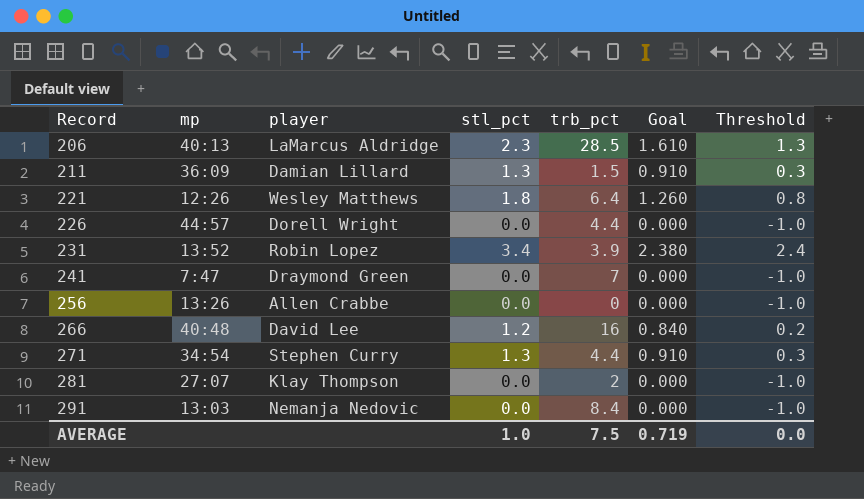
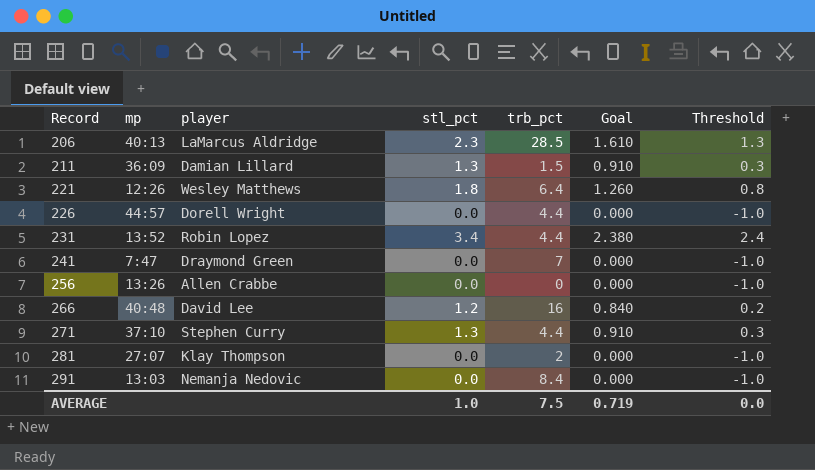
231 | trb_pct: 3.9 -> 4.4
271 | mp: 34:54 -> 37:10

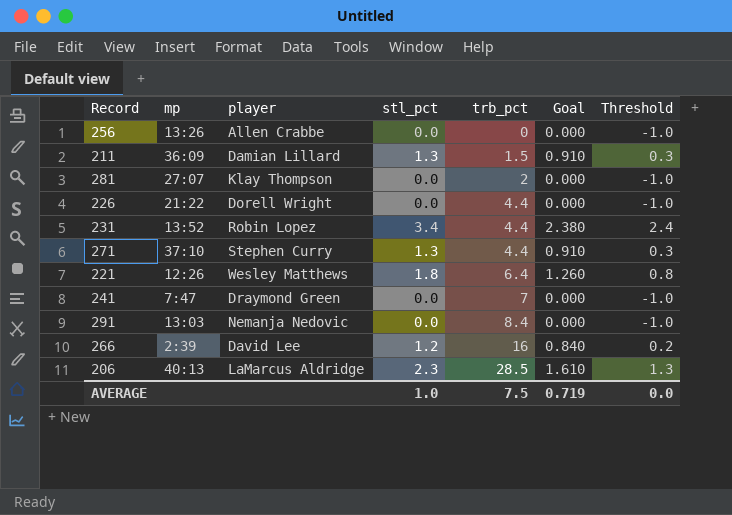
row order: Record ascending -> trb_pct ascending
226 | mp: 44:57 -> 21:22
266 | mp: 40:48 -> 2:39

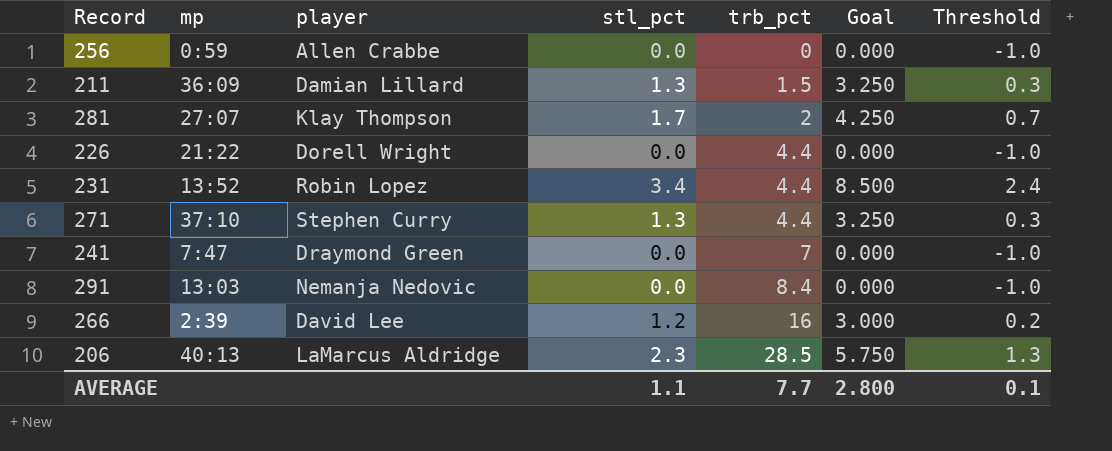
column Goal | formula: [stl_pct] * 0.7 -> [stl_pct] * 2.5
row 221: 12:26 | Wesley Matthews | 1.8 | 6.4 | 1.260 | 0.8 -> none
256 | mp: 13:26 -> 0:59
281 | stl_pct: 0.0 -> 1.7
281 | Threshold: -1.0 -> 0.7
AVERAGE | stl_pct: 1.0 -> 1.1
AVERAGE | trb_pct: 7.5 -> 7.7
AVERAGE | Goal: 0.719 -> 2.800
AVERAGE | Threshold: 0.0 -> 0.1

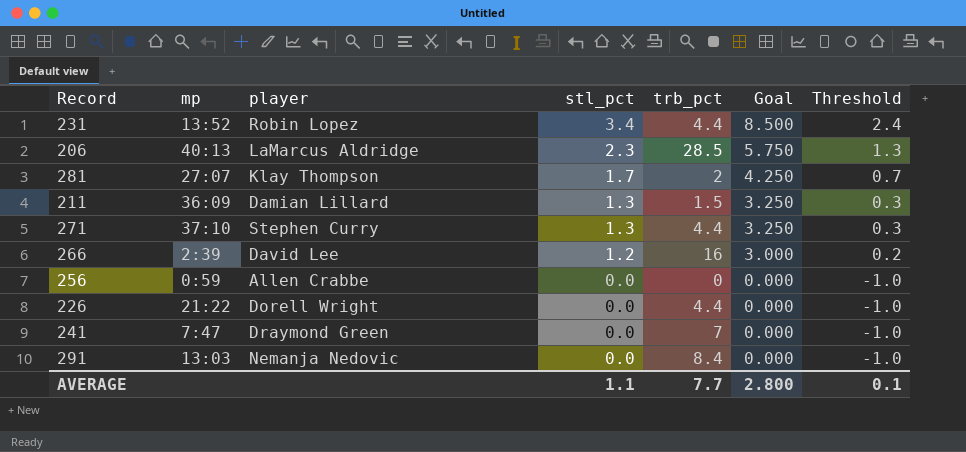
row order: trb_pct ascending -> stl_pct descending

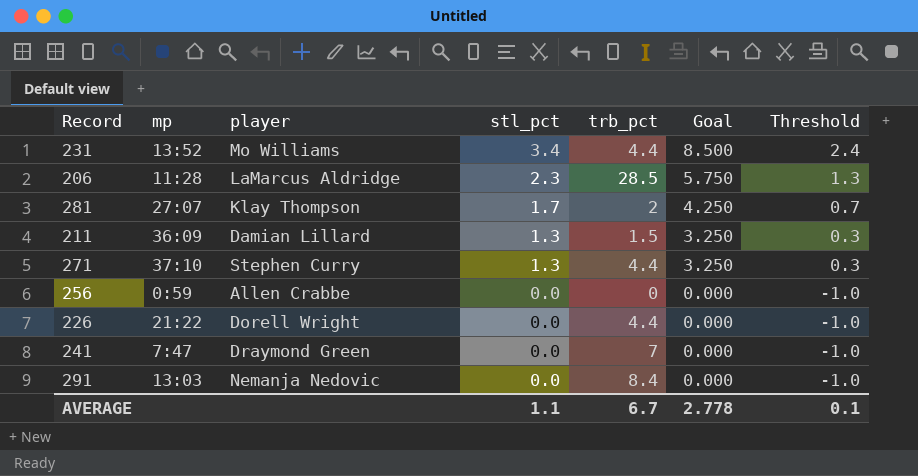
row 266: 2:39 | David Lee | 1.2 | 16 | 3.000 | 0.2 -> none
231 | player: Robin Lopez -> Mo Williams
206 | mp: 40:13 -> 11:28
AVERAGE | trb_pct: 7.7 -> 6.7
AVERAGE | Goal: 2.800 -> 2.778

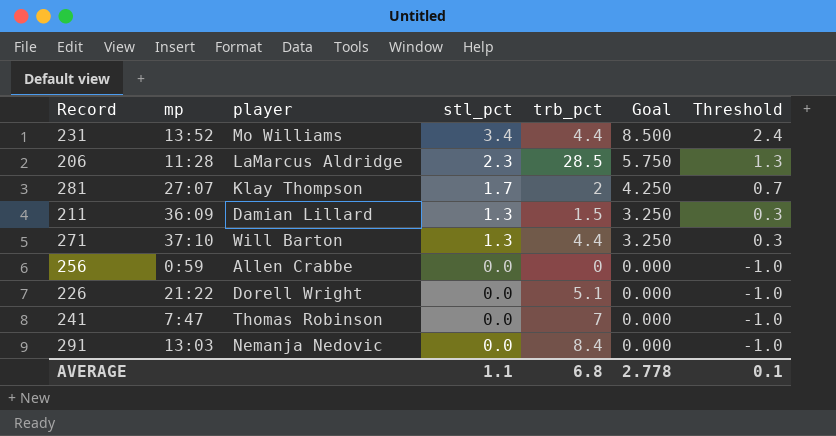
271 | player: Stephen Curry -> Will Barton
226 | trb_pct: 4.4 -> 5.1
241 | player: Draymond Green -> Thomas Robinson
AVERAGE | trb_pct: 6.7 -> 6.8

